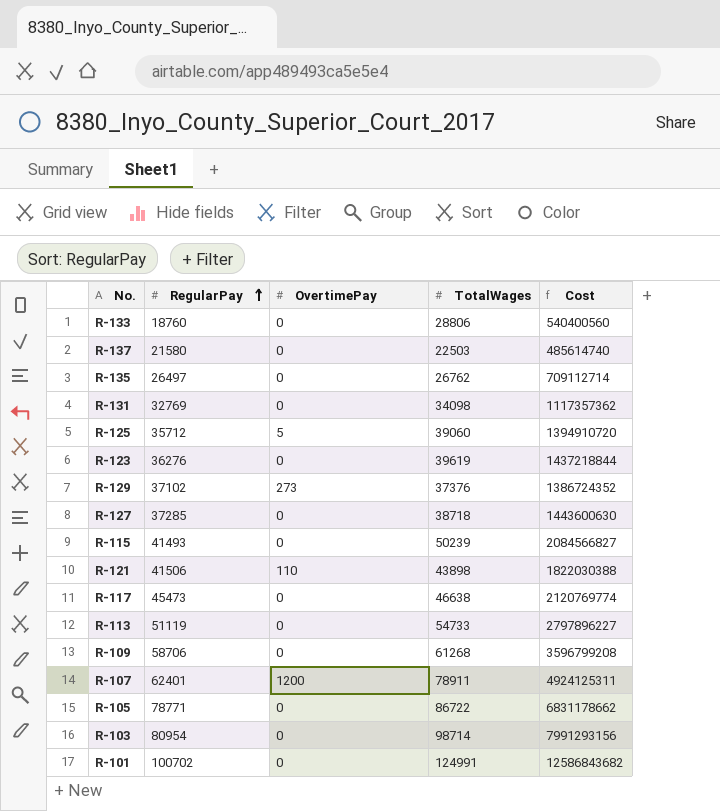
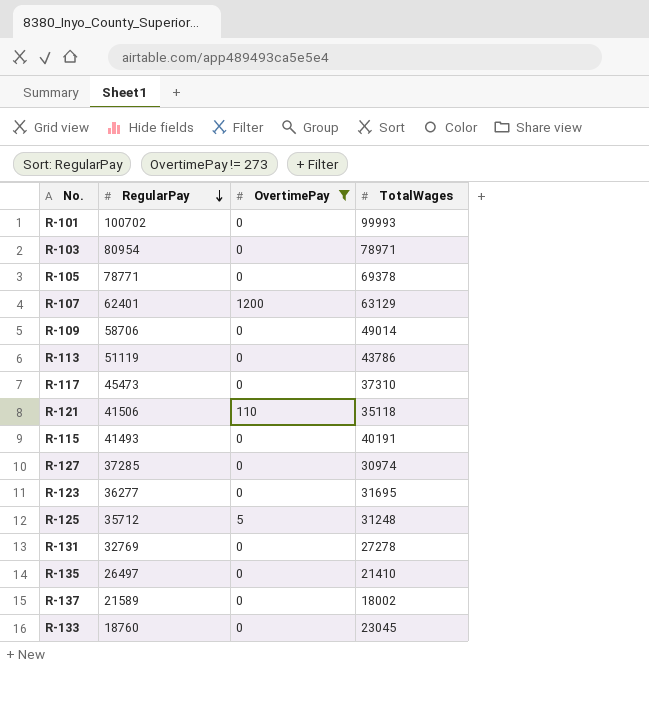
filter: none -> OvertimePay != 273
row order: RegularPay ascending -> RegularPay descending
column Cost | formula: [RegularPay] * [TotalWages] -> none
R-101 | TotalWages: 124991 -> 99993
R-103 | TotalWages: 98714 -> 78971
R-105 | TotalWages: 86722 -> 69378
R-107 | TotalWages: 78911 -> 63129
R-109 | TotalWages: 61268 -> 49014
R-113 | TotalWages: 54733 -> 43786
R-117 | TotalWages: 46638 -> 37310
R-121 | TotalWages: 43898 -> 35118
R-115 | TotalWages: 50239 -> 40191
R-127 | TotalWages: 38718 -> 30974
R-123 | RegularPay: 36276 -> 36277
R-123 | TotalWages: 39619 -> 31695
R-125 | TotalWages: 39060 -> 31248
R-131 | TotalWages: 34098 -> 27278
R-135 | TotalWages: 26762 -> 21410
R-137 | RegularPay: 21580 -> 21589
R-137 | TotalWages: 22503 -> 18002
R-133 | TotalWages: 28806 -> 23045

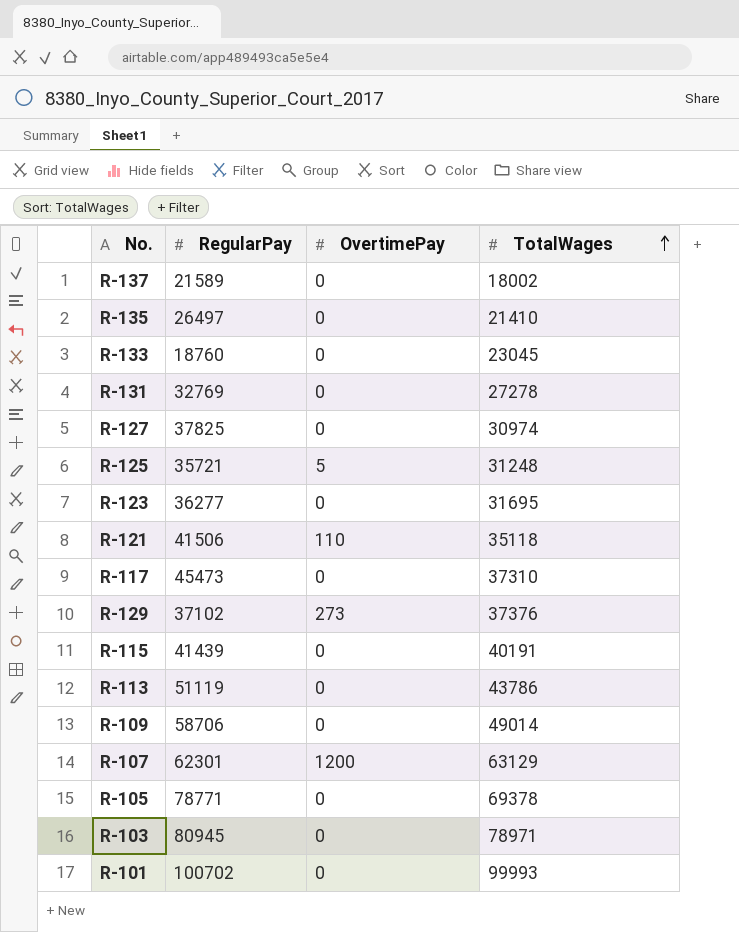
filter: OvertimePay != 273 -> none
row order: RegularPay descending -> TotalWages ascending
R-127 | RegularPay: 37285 -> 37825
R-125 | RegularPay: 35712 -> 35721
R-115 | RegularPay: 41493 -> 41439
R-107 | RegularPay: 62401 -> 62301
R-103 | RegularPay: 80954 -> 80945

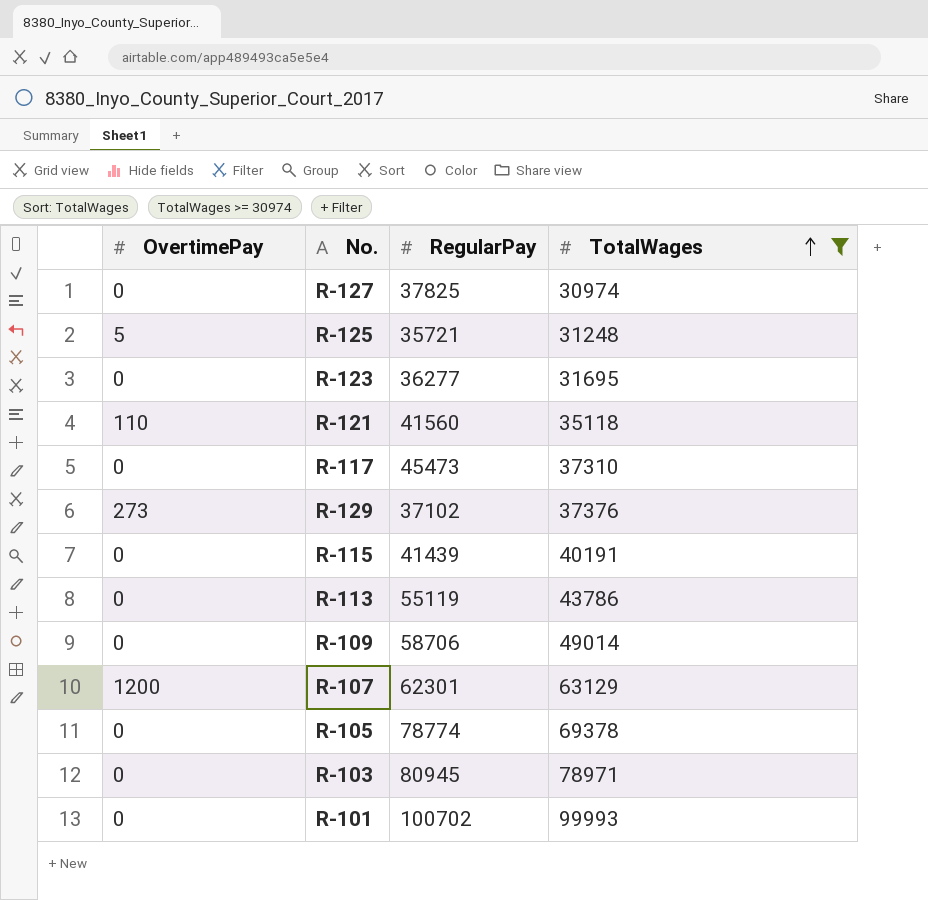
filter: none -> TotalWages >= 30974
column OvertimePay | position: 3 -> 1
R-121 | RegularPay: 41506 -> 41560
R-113 | RegularPay: 51119 -> 55119
R-105 | RegularPay: 78771 -> 78774

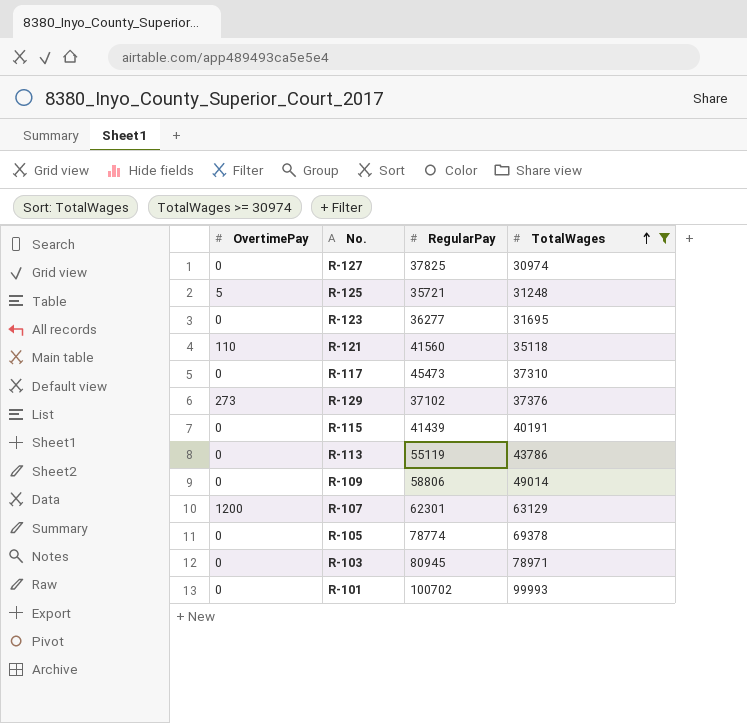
R-109 | RegularPay: 58706 -> 58806

